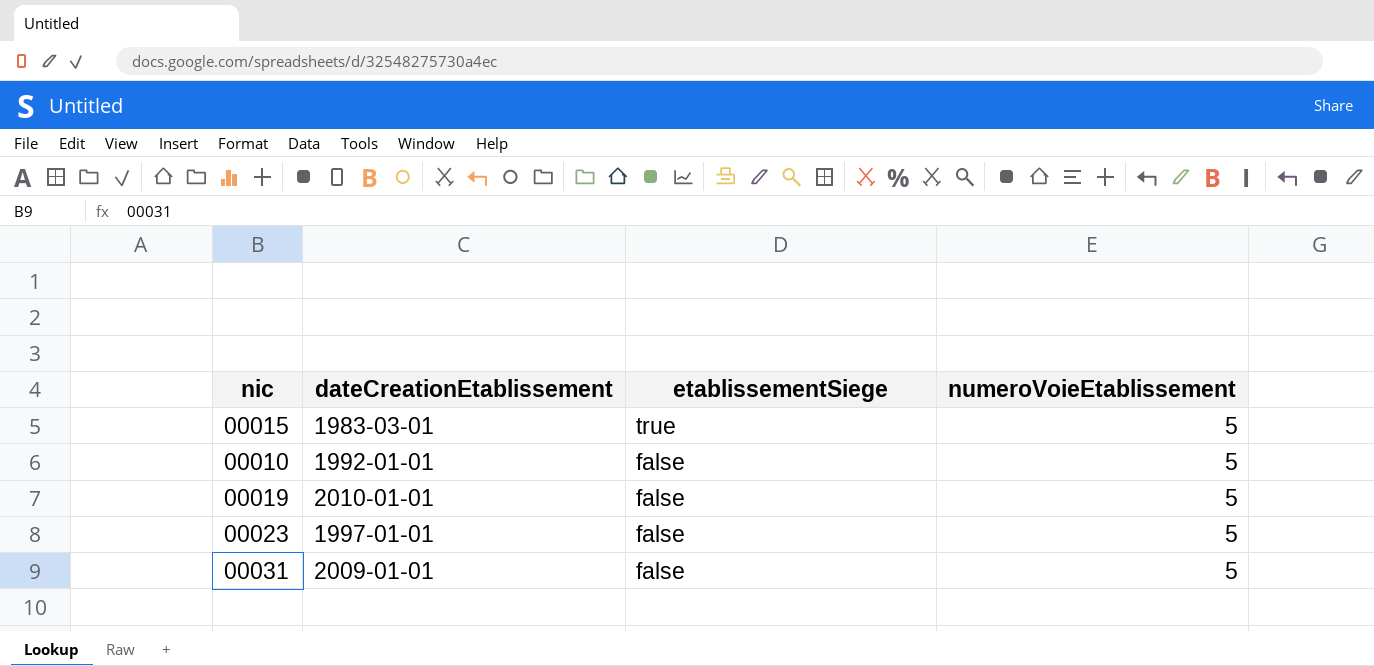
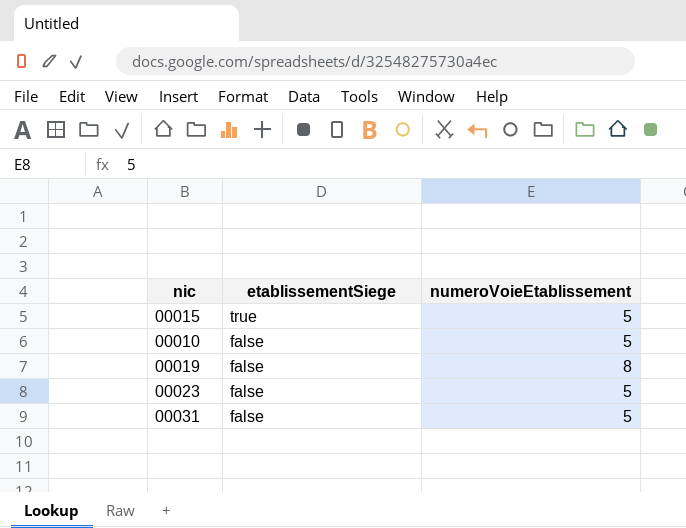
column dateCreationEtablissement | position: 2 -> none
00019 | numeroVoieEtablissement: 5 -> 8

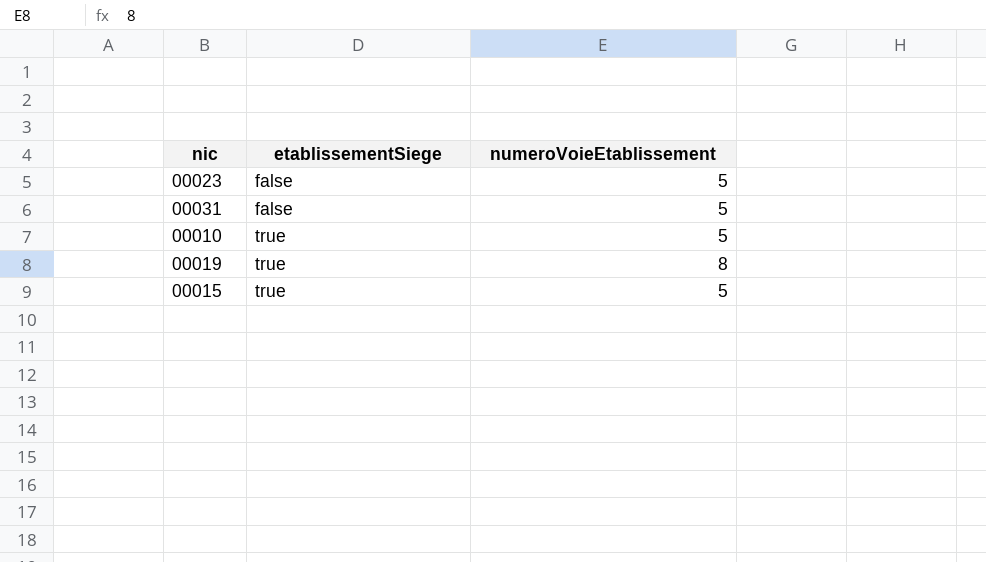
row order: etablissementSiege descending -> etablissementSiege ascending
00010 | etablissementSiege: false -> true
00019 | etablissementSiege: false -> true

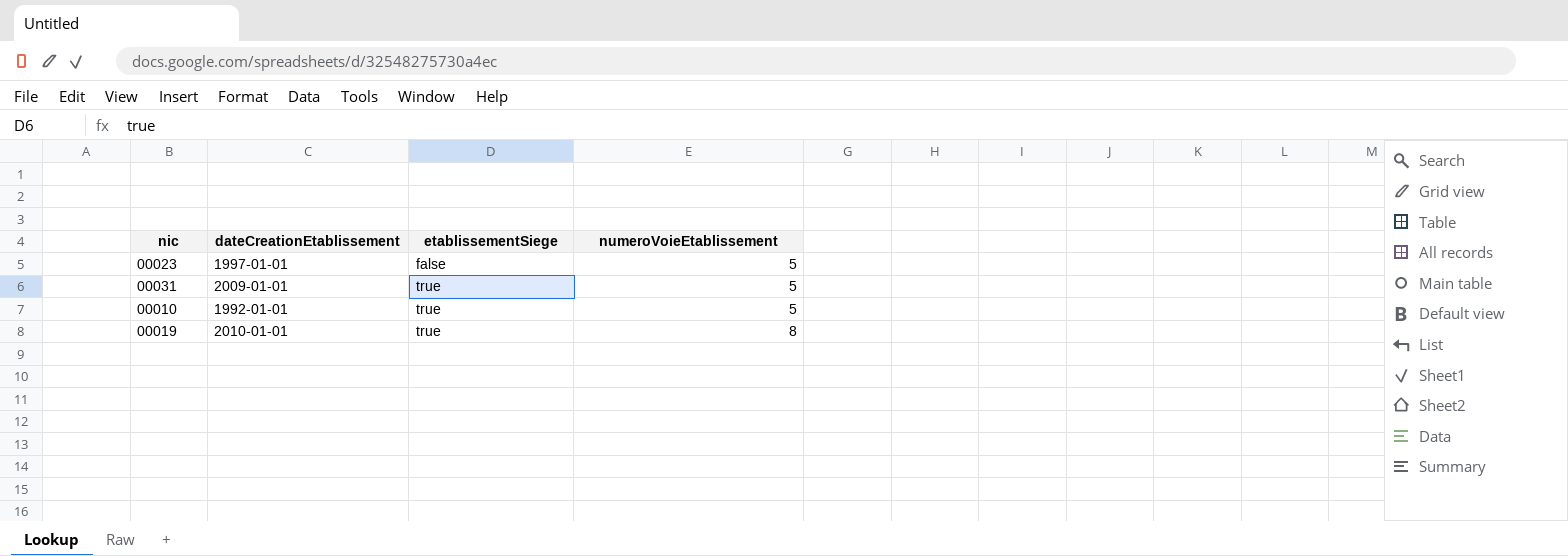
column dateCreationEtablissement | position: none -> 2
row 00015: true | 5 -> none
00031 | etablissementSiege: false -> true

